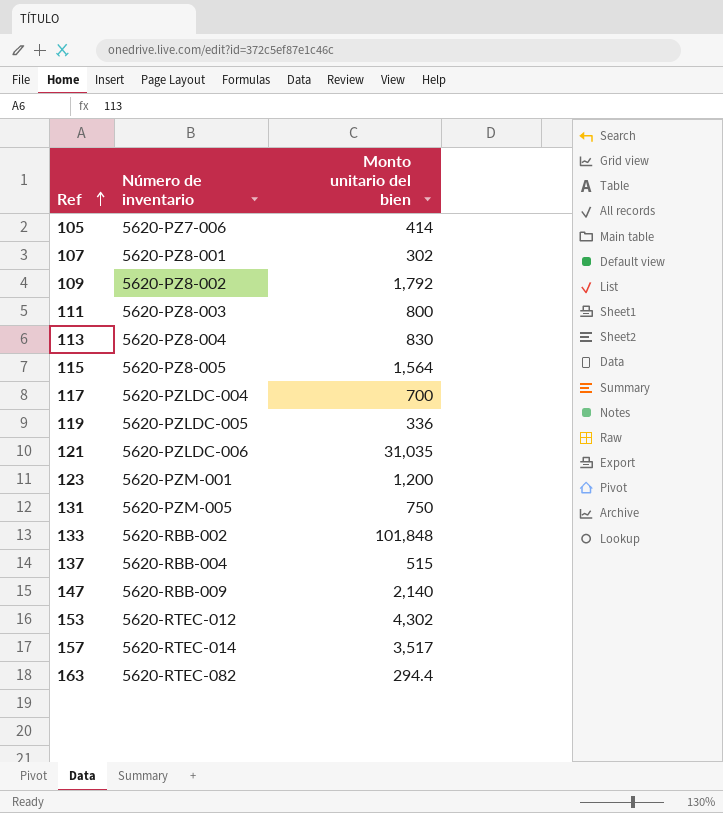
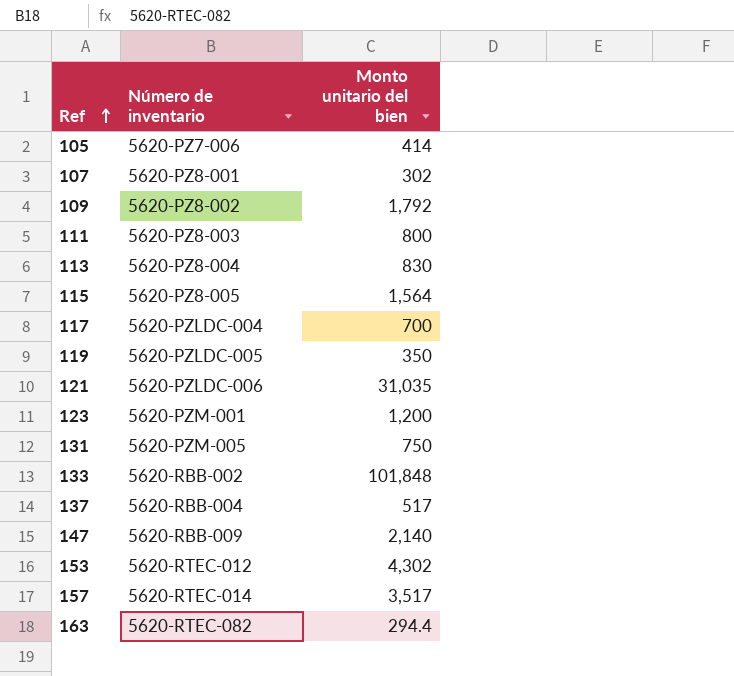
119 | Monto unitario del bien: 336 -> 350
137 | Monto unitario del bien: 515 -> 517

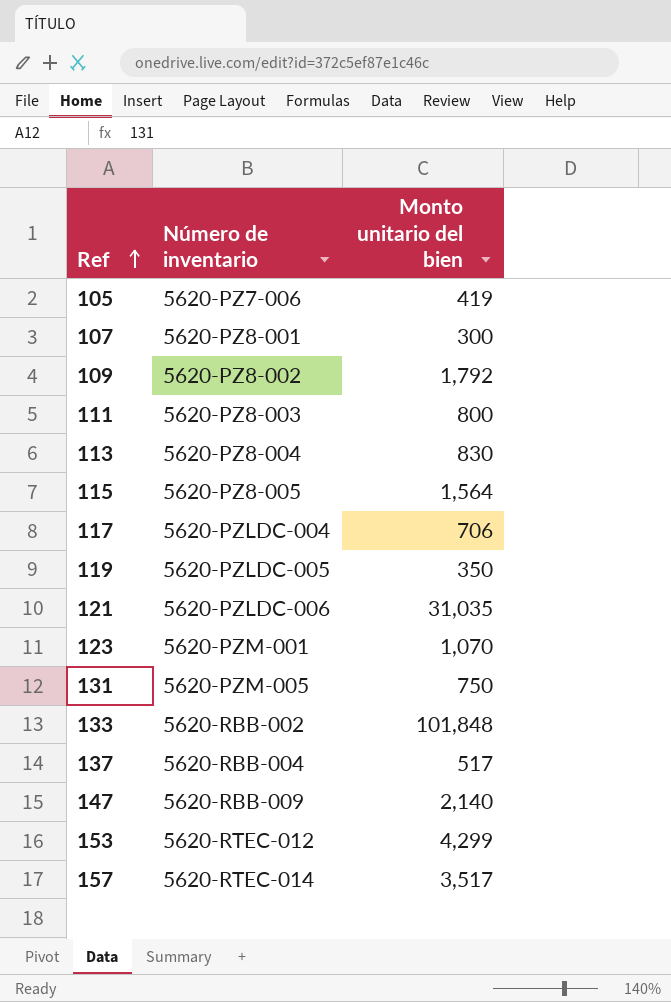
row 163: 5620-RTEC-082 | 294.4 -> none
105 | Monto unitario del bien: 414 -> 419
107 | Monto unitario del bien: 302 -> 300
117 | Monto unitario del bien: 700 -> 706
123 | Monto unitario del bien: 1,200 -> 1,070
153 | Monto unitario del bien: 4,302 -> 4,299

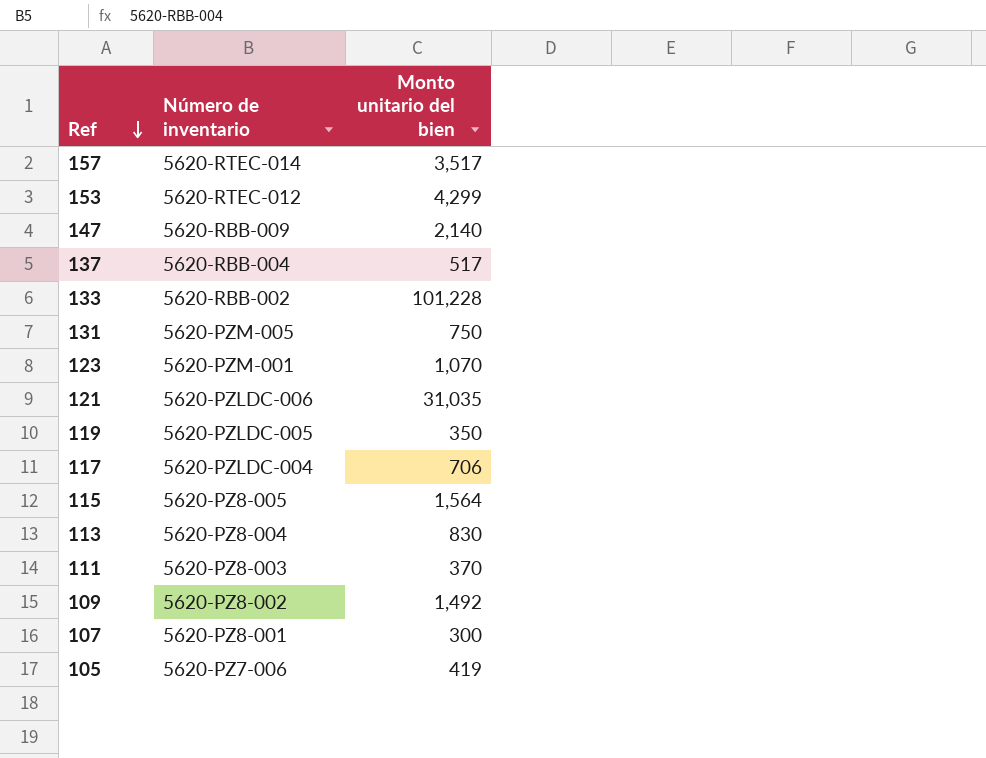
row order: Ref ascending -> Ref descending
133 | Monto unitario del bien: 101,848 -> 101,228
111 | Monto unitario del bien: 800 -> 370
109 | Monto unitario del bien: 1,792 -> 1,492

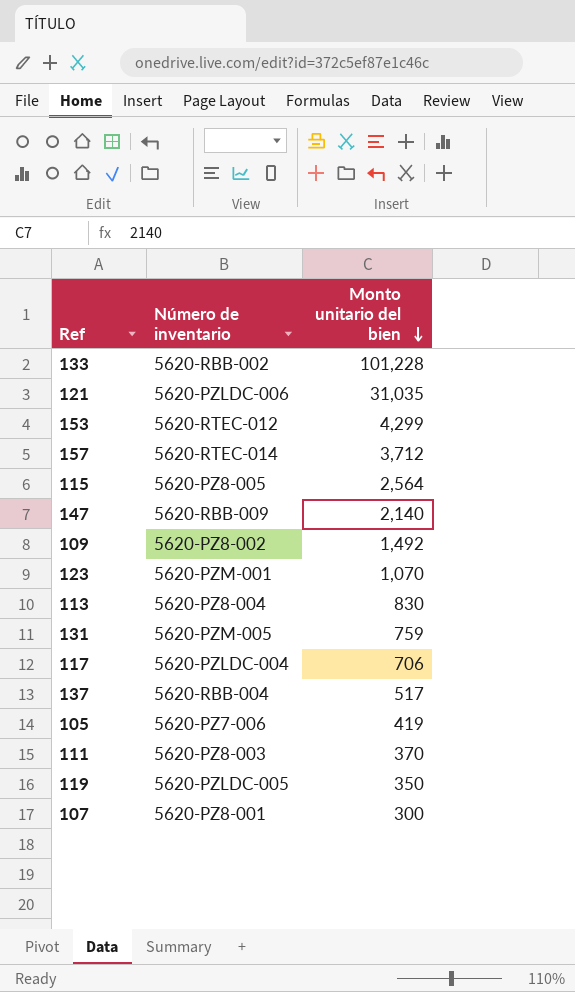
row order: Ref descending -> Monto unitario del bien descending
157 | Monto unitario del bien: 3,517 -> 3,712
115 | Monto unitario del bien: 1,564 -> 2,564
131 | Monto unitario del bien: 750 -> 759

